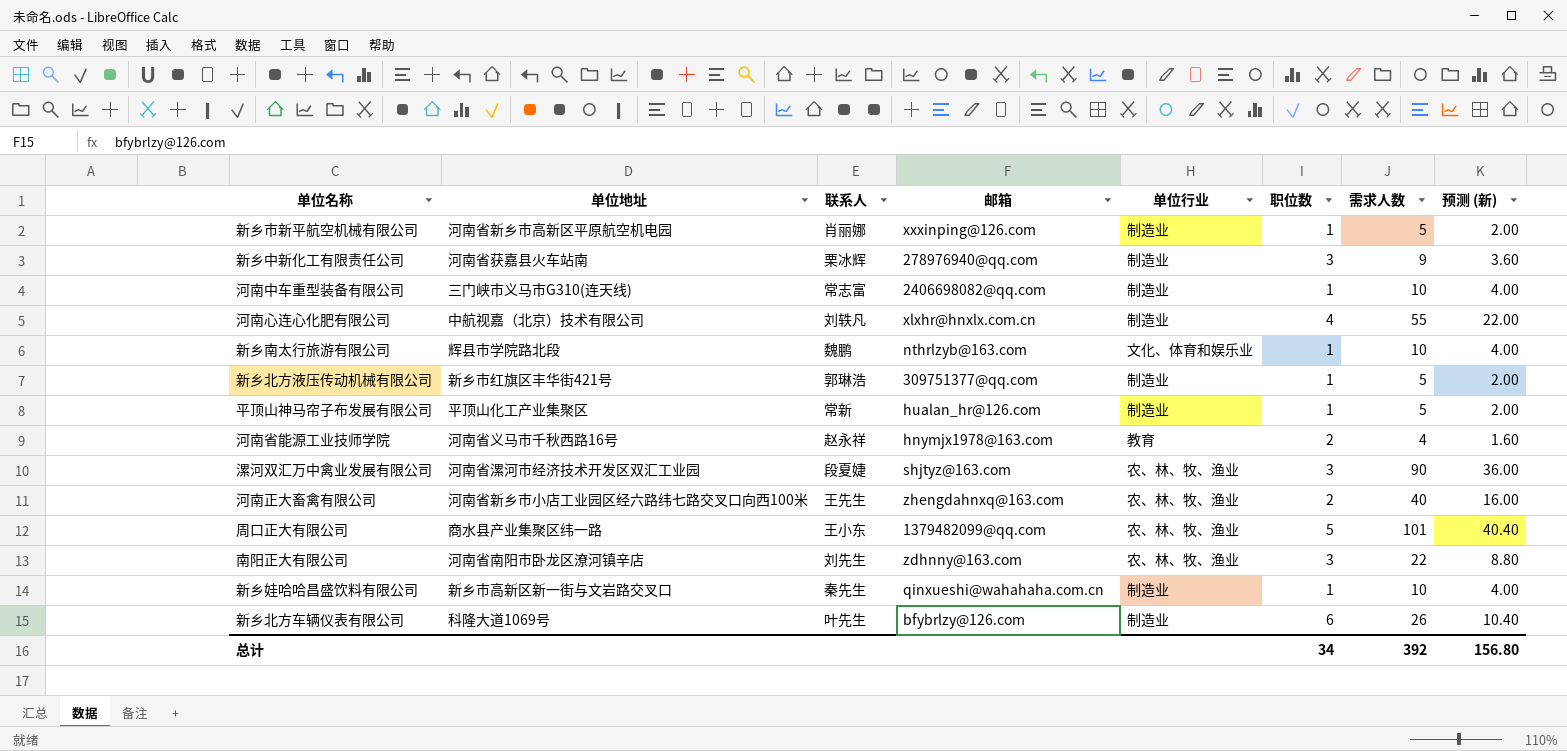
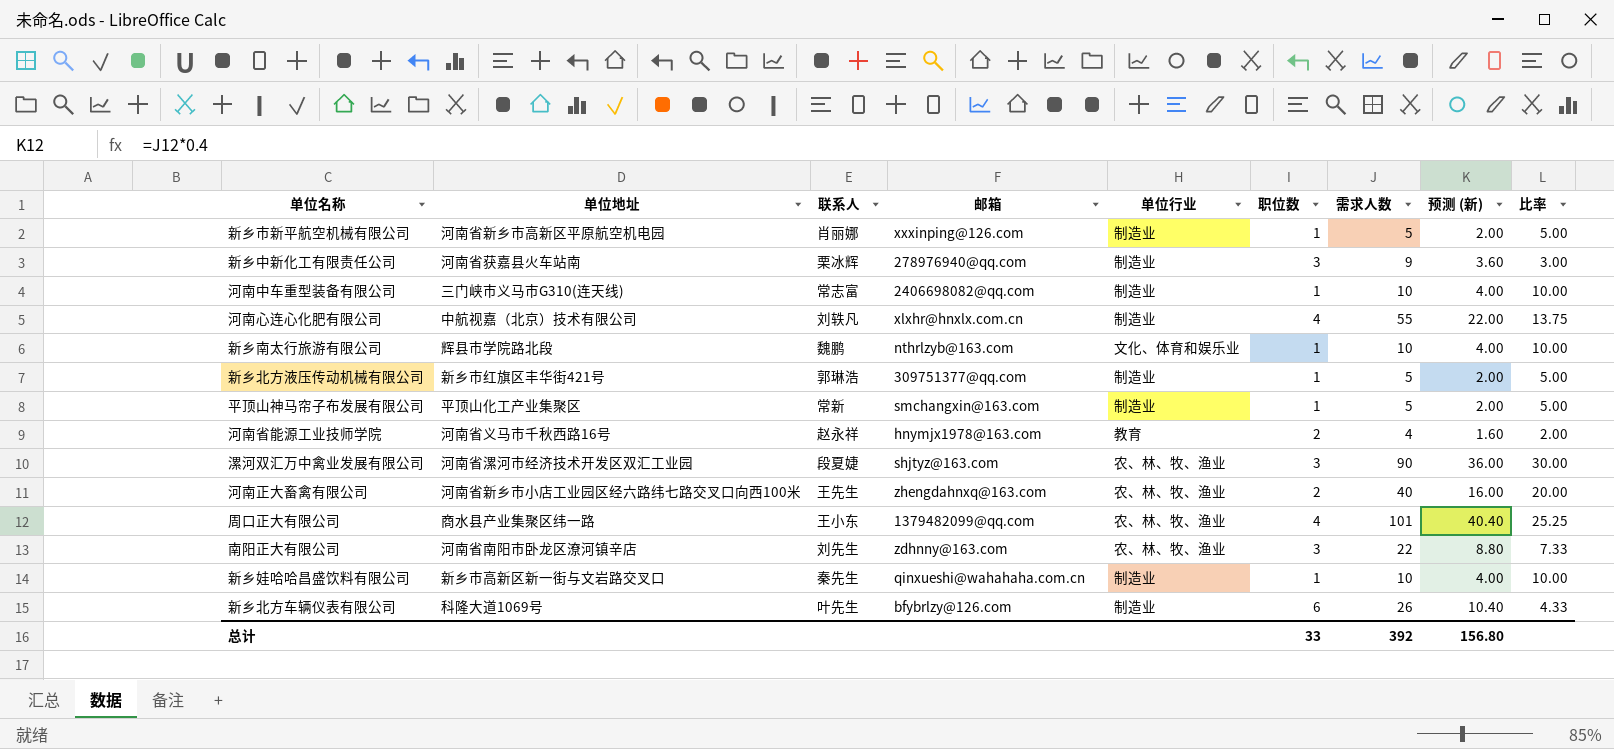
column 比率 | formula: none -> [需求人数] / [职位数]
平顶山神马帘子布发展有限公司 | 邮箱: hualan_hr@126.com -> smchangxin@163.com
周口正大有限公司 | 职位数: 5 -> 4
总计 | 职位数: 34 -> 33

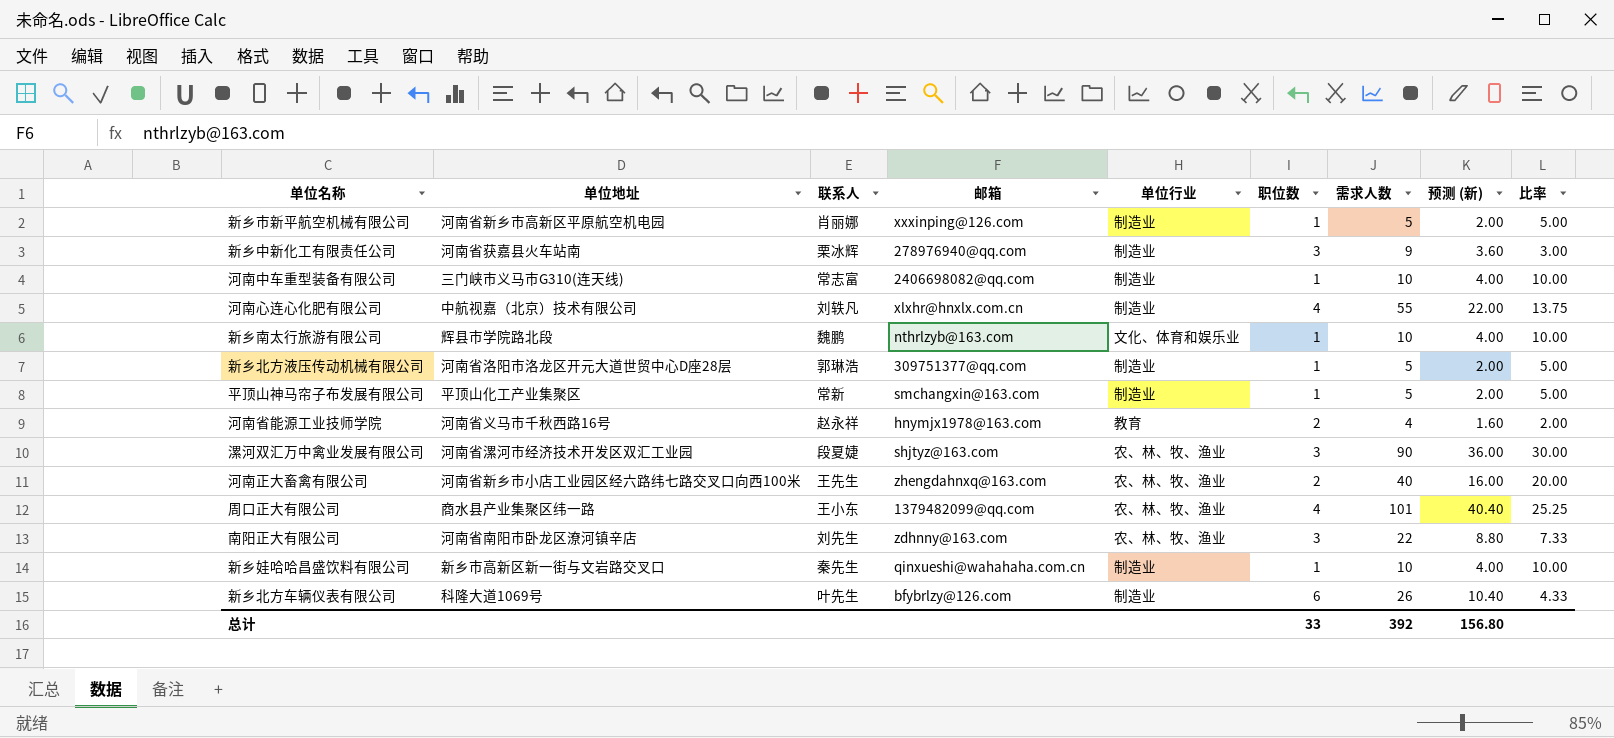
新乡北方液压传动机械有限公司 | 单位地址: 新乡市红旗区丰华街421号 -> 河南省洛阳市洛龙区开元大道世贸中心D座28层

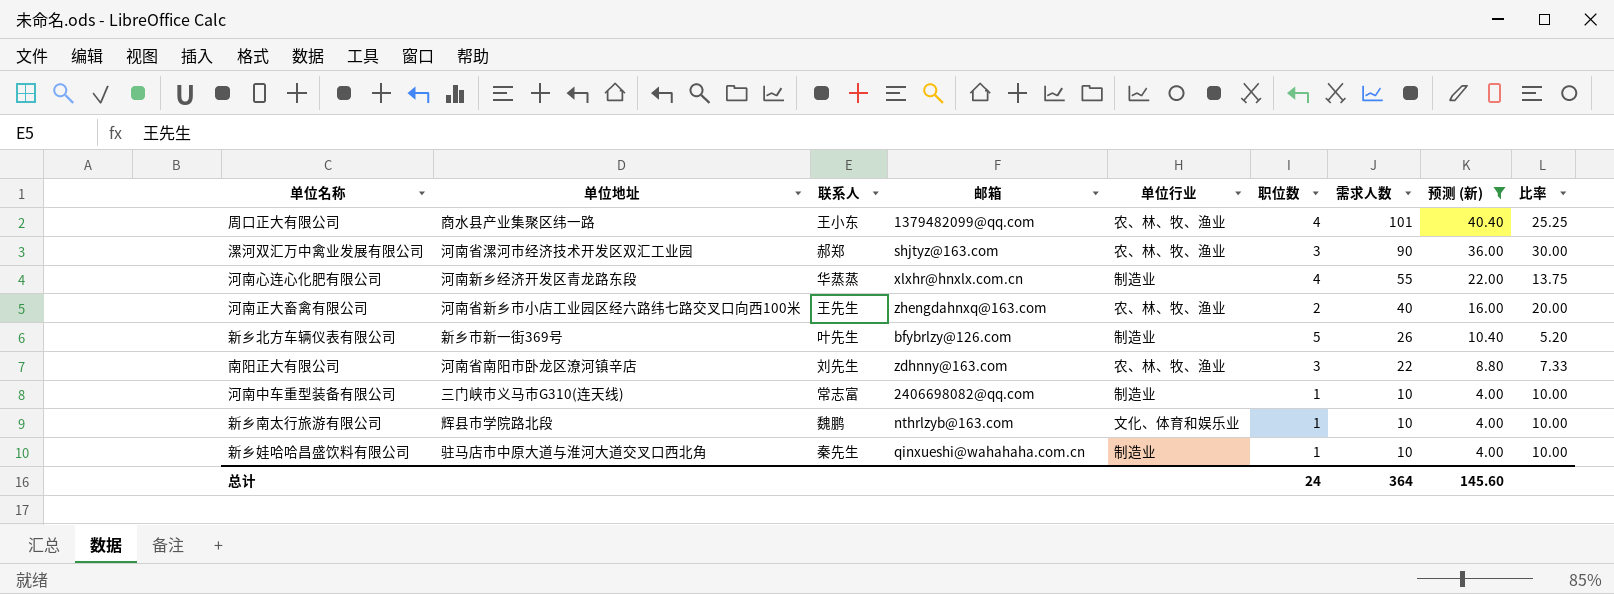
filter: none -> 预测 (新) >= 4.00
row order: none -> 需求人数 descending
漯河双汇万中禽业发展有限公司 | 联系人: 段夏婕 -> 郝郑
河南心连心化肥有限公司 | 单位地址: 中航视嘉（北京）技术有限公司 -> 河南新乡经济开发区青龙路东段
河南心连心化肥有限公司 | 联系人: 刘轶凡 -> 华蒸蒸
新乡北方车辆仪表有限公司 | 单位地址: 科隆大道1069号 -> 新乡市新一街369号
新乡北方车辆仪表有限公司 | 职位数: 6 -> 5
新乡北方车辆仪表有限公司 | 比率: 4.33 -> 5.20
新乡娃哈哈昌盛饮料有限公司 | 单位地址: 新乡市高新区新一街与文岩路交叉口 -> 驻马店市中原大道与淮河大道交叉口西北角
总计 | 职位数: 33 -> 24
总计 | 需求人数: 392 -> 364
总计 | 预测 (新): 156.80 -> 145.60

